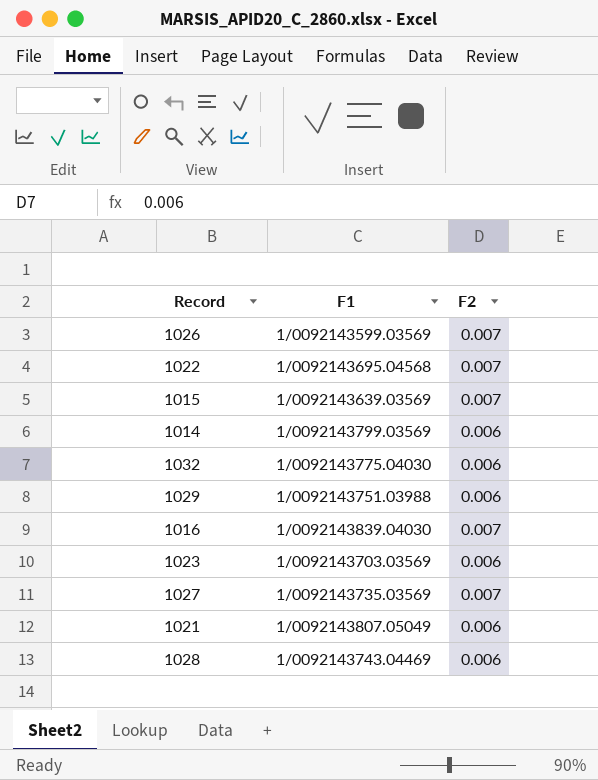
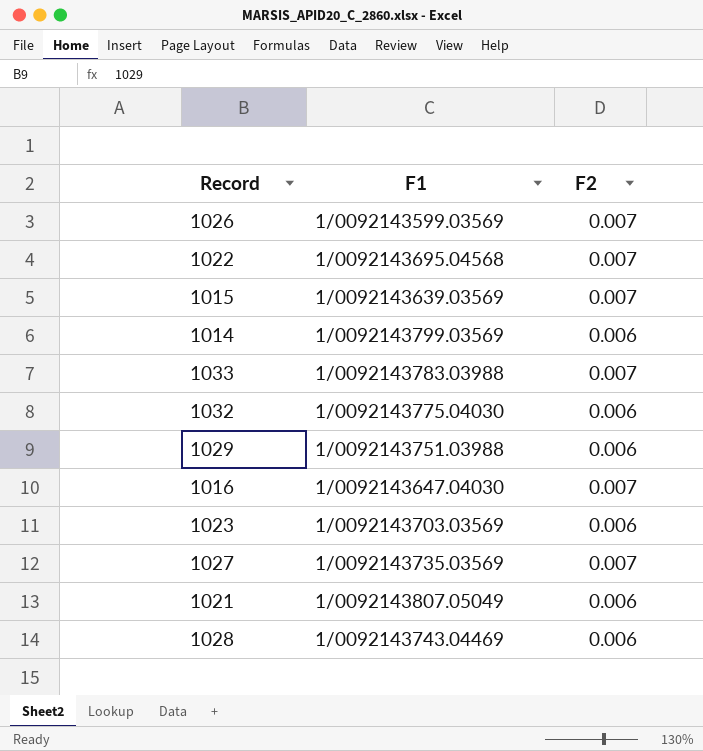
row 1033: none -> 1/0092143783.03988 | 0.007
1016 | F1: 1/0092143839.04030 -> 1/0092143647.04030

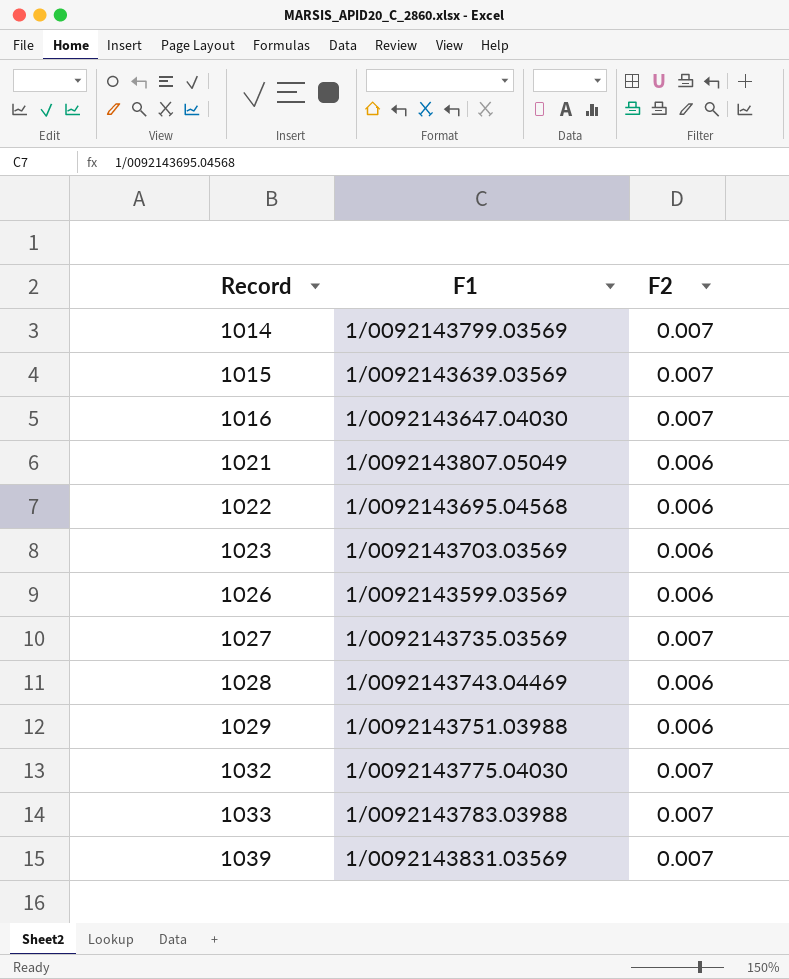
row order: none -> Record ascending
1014 | F2: 0.006 -> 0.007
1022 | F2: 0.007 -> 0.006
1026 | F2: 0.007 -> 0.006
1032 | F2: 0.006 -> 0.007
row 1039: none -> 1/0092143831.03569 | 0.007

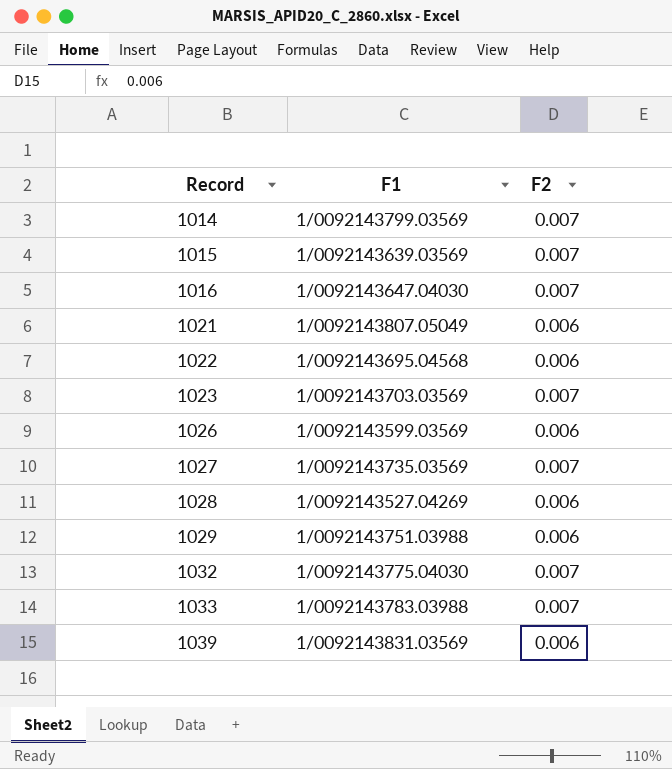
1023 | F2: 0.006 -> 0.007
1028 | F1: 1/0092143743.04469 -> 1/0092143527.04269
1039 | F2: 0.007 -> 0.006

